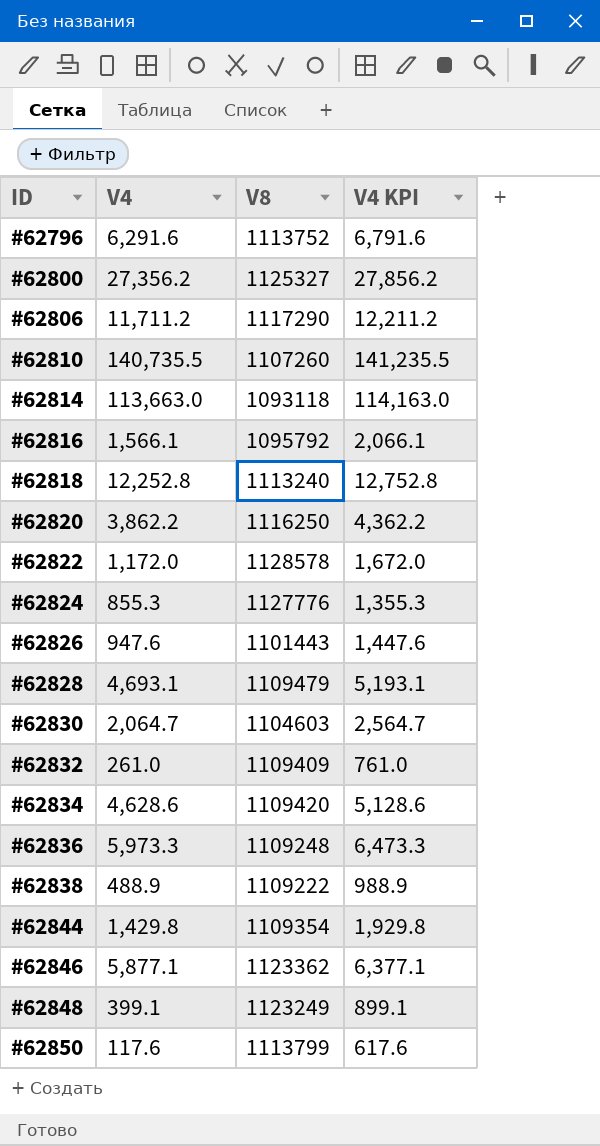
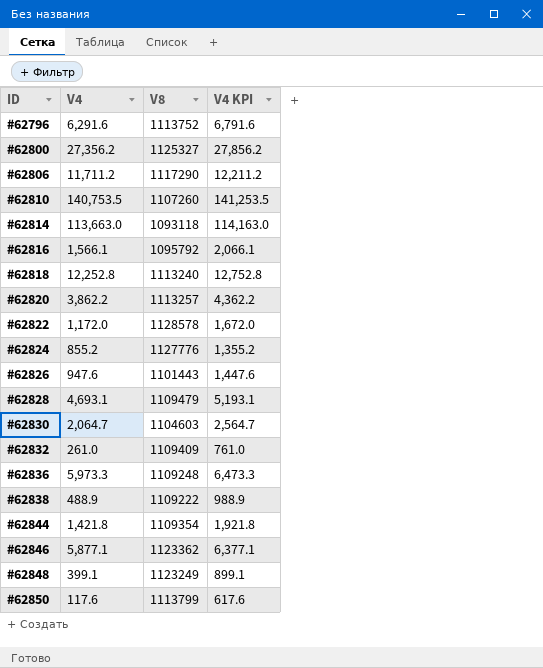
row #62834: 4,628.6 | 1109420 | 5,128.6 -> none
#62810 | V4: 140,735.5 -> 140,753.5
#62810 | V4 KPI: 141,235.5 -> 141,253.5
#62820 | V8: 1116250 -> 1113257
#62824 | V4: 855.3 -> 855.2
#62824 | V4 KPI: 1,355.3 -> 1,355.2
#62844 | V4: 1,429.8 -> 1,421.8
#62844 | V4 KPI: 1,929.8 -> 1,921.8

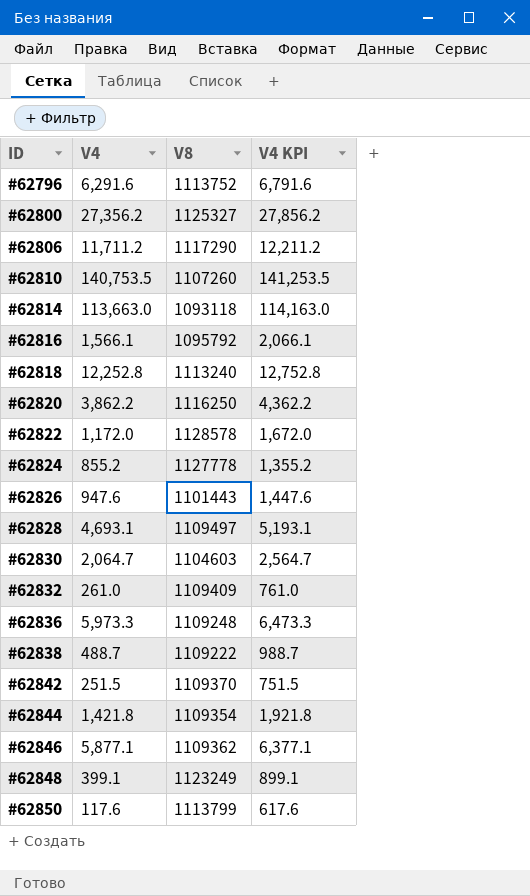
#62820 | V8: 1113257 -> 1116250
#62824 | V8: 1127776 -> 1127778
#62828 | V8: 1109479 -> 1109497
#62838 | V4: 488.9 -> 488.7
#62838 | V4 KPI: 988.9 -> 988.7
row #62842: none -> 251.5 | 1109370 | 751.5
#62846 | V8: 1123362 -> 1109362

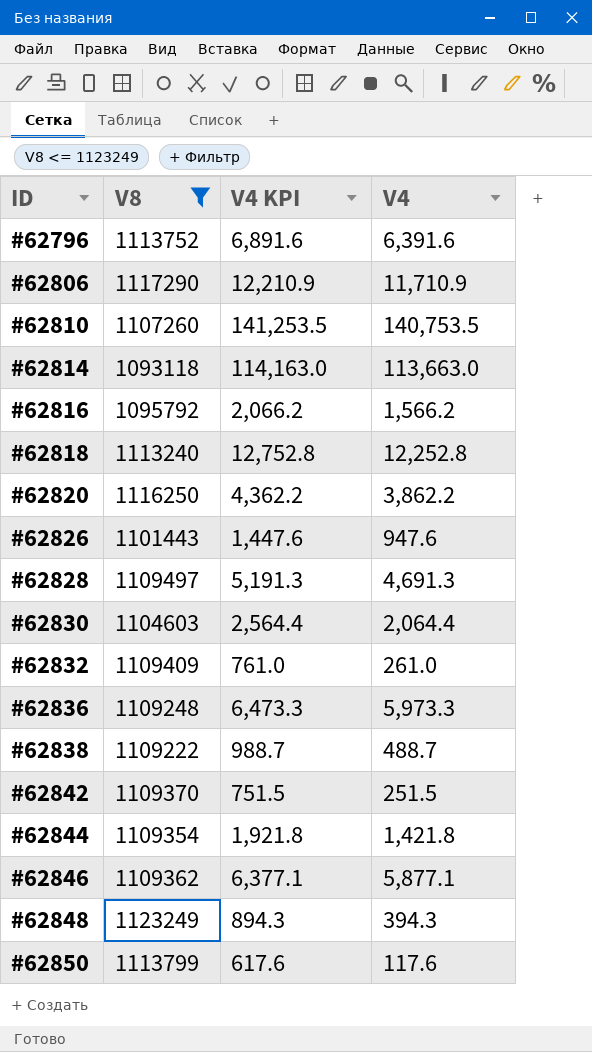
filter: none -> V8 <= 1123249
column V4 | position: 2 -> 4
#62796 | V4 KPI: 6,791.6 -> 6,891.6
#62796 | V4: 6,291.6 -> 6,391.6
#62806 | V4 KPI: 12,211.2 -> 12,210.9
#62806 | V4: 11,711.2 -> 11,710.9
#62816 | V4 KPI: 2,066.1 -> 2,066.2
#62816 | V4: 1,566.1 -> 1,566.2
#62828 | V4 KPI: 5,193.1 -> 5,191.3
#62828 | V4: 4,693.1 -> 4,691.3
#62830 | V4 KPI: 2,564.7 -> 2,564.4
#62830 | V4: 2,064.7 -> 2,064.4
#62848 | V4 KPI: 899.1 -> 894.3
#62848 | V4: 399.1 -> 394.3

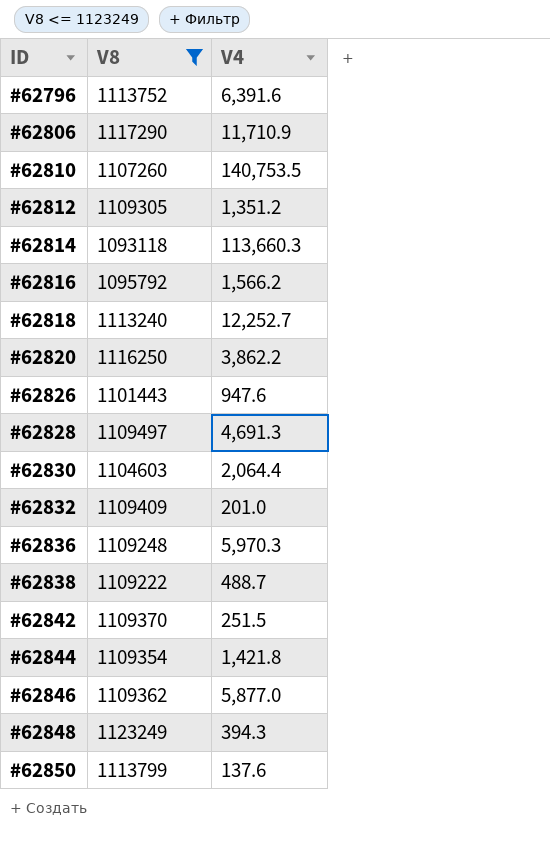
column V4 KPI | formula: [V4] + 500 -> none
row #62812: none -> 1109305 | 1,351.2
#62814 | V4: 113,663.0 -> 113,660.3
#62818 | V4: 12,252.8 -> 12,252.7
#62832 | V4: 261.0 -> 201.0
#62836 | V4: 5,973.3 -> 5,970.3
#62846 | V4: 5,877.1 -> 5,877.0
#62850 | V4: 117.6 -> 137.6

